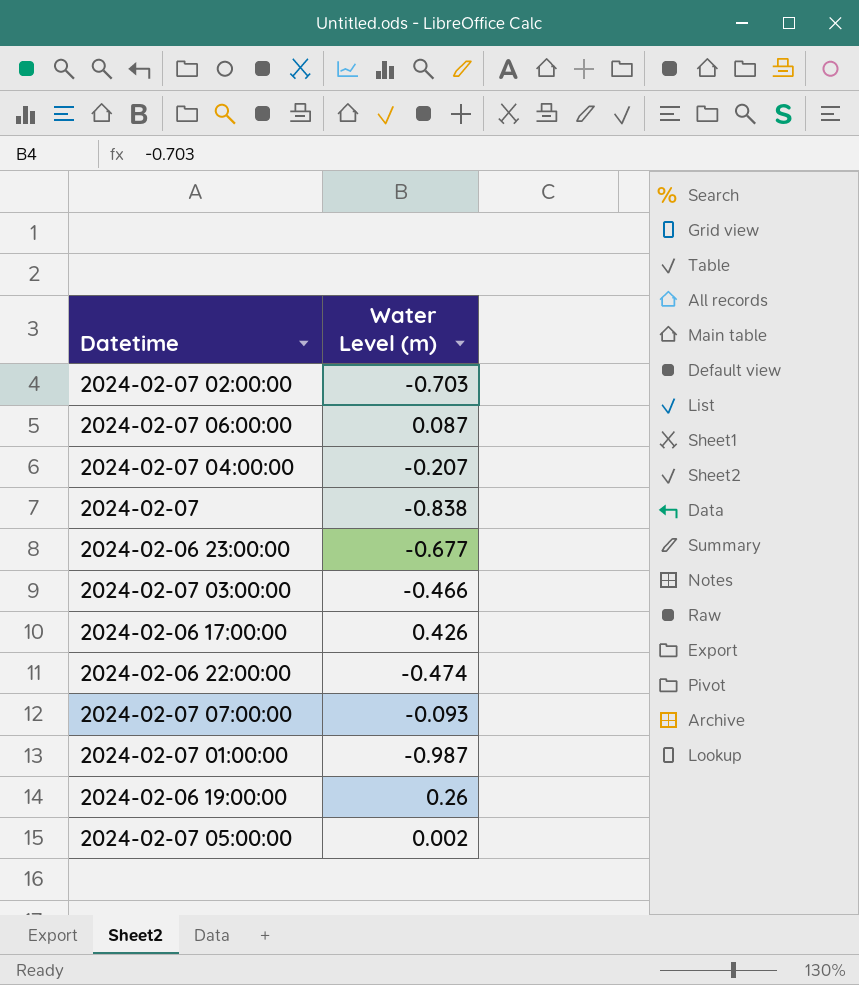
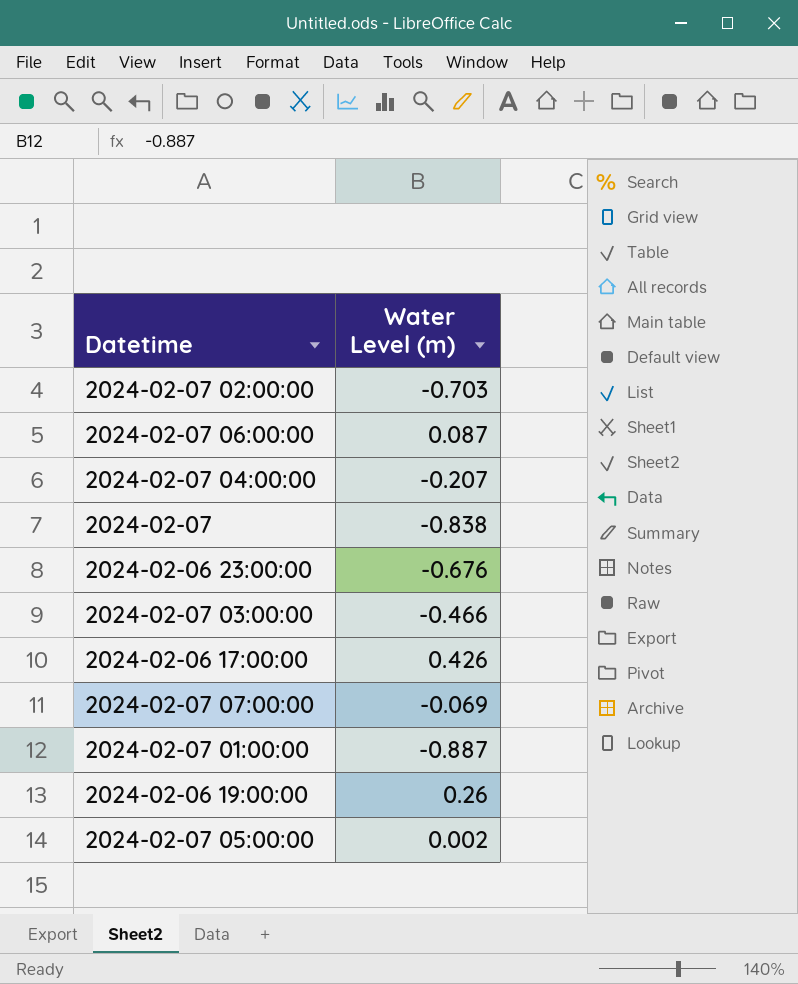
row 2024-02-06 22:00:00: -0.474 -> none
2024-02-06 23:00:00 | Water Level (m): -0.677 -> -0.676
2024-02-07 07:00:00 | Water Level (m): -0.093 -> -0.069
2024-02-07 01:00:00 | Water Level (m): -0.987 -> -0.887

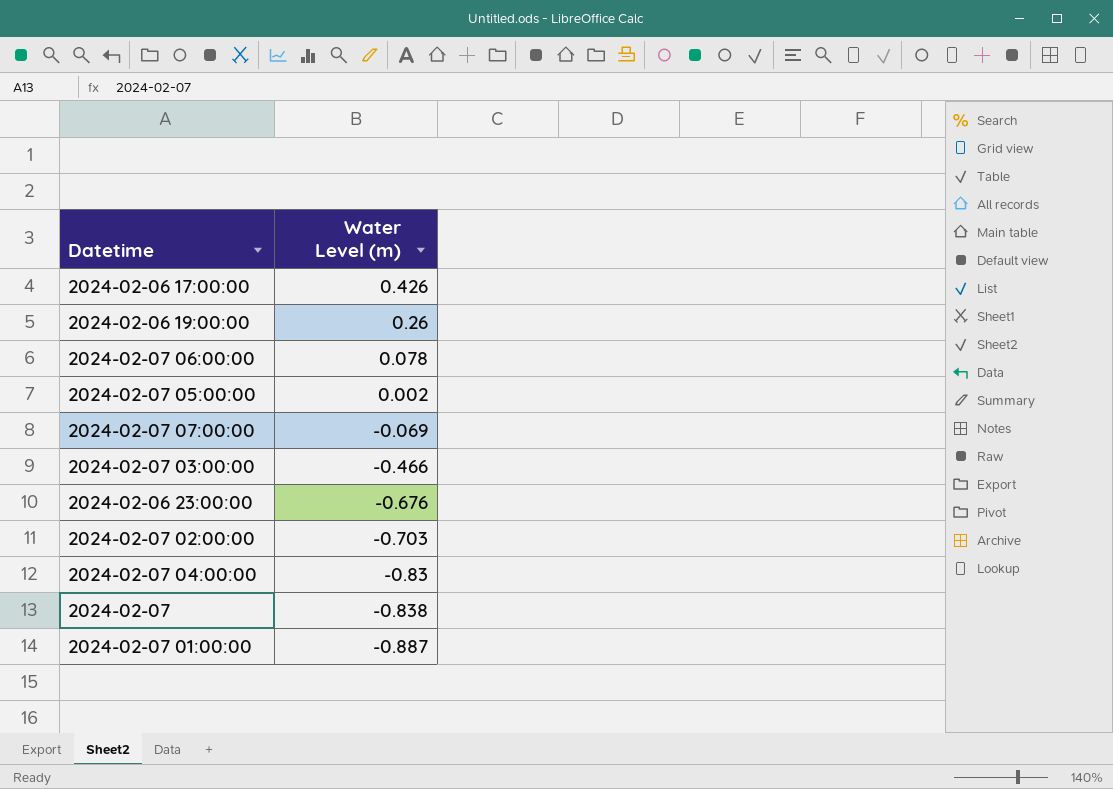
row order: none -> Water Level (m) descending
2024-02-07 06:00:00 | Water Level (m): 0.087 -> 0.078
2024-02-07 04:00:00 | Water Level (m): -0.207 -> -0.83

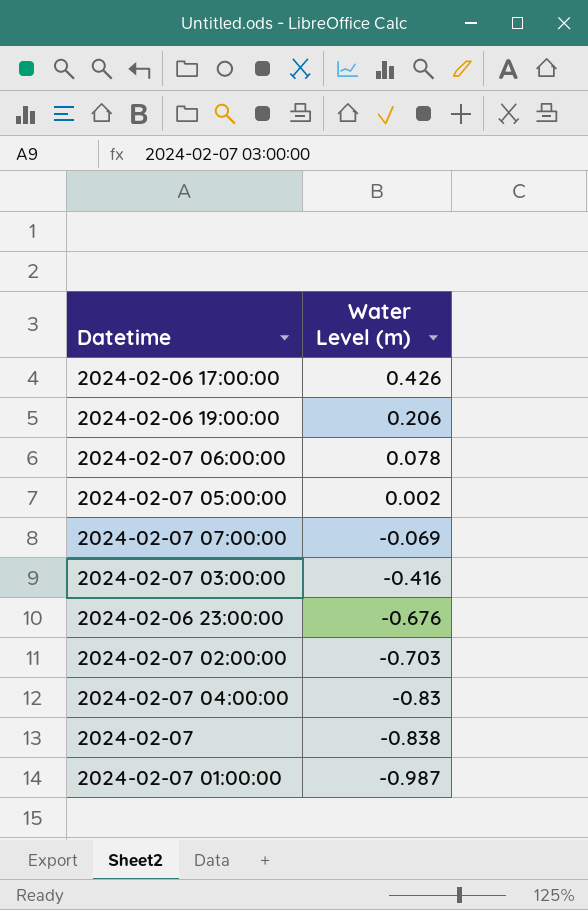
2024-02-06 19:00:00 | Water Level (m): 0.26 -> 0.206
2024-02-07 03:00:00 | Water Level (m): -0.466 -> -0.416
2024-02-07 01:00:00 | Water Level (m): -0.887 -> -0.987

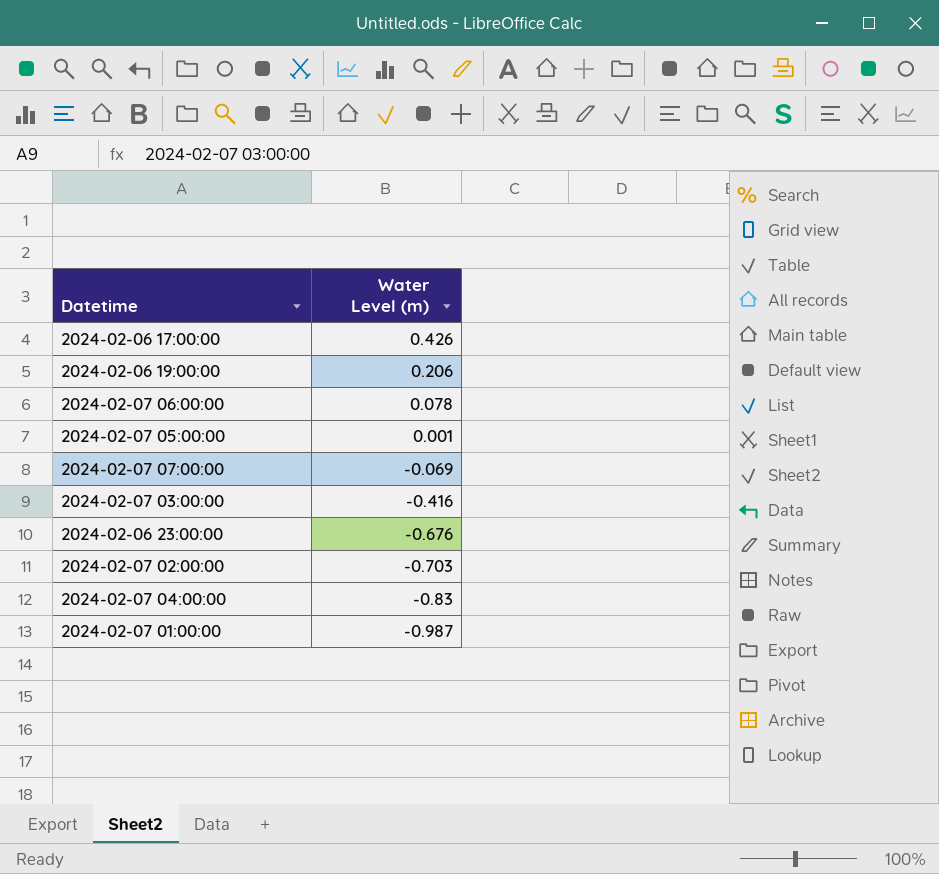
row 2024-02-07: -0.838 -> none
2024-02-07 05:00:00 | Water Level (m): 0.002 -> 0.001

